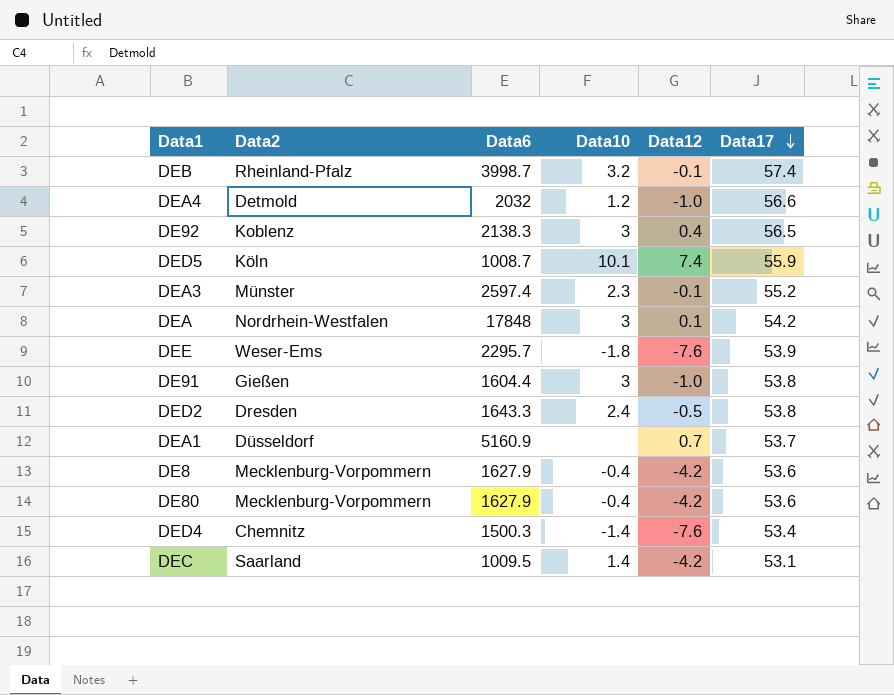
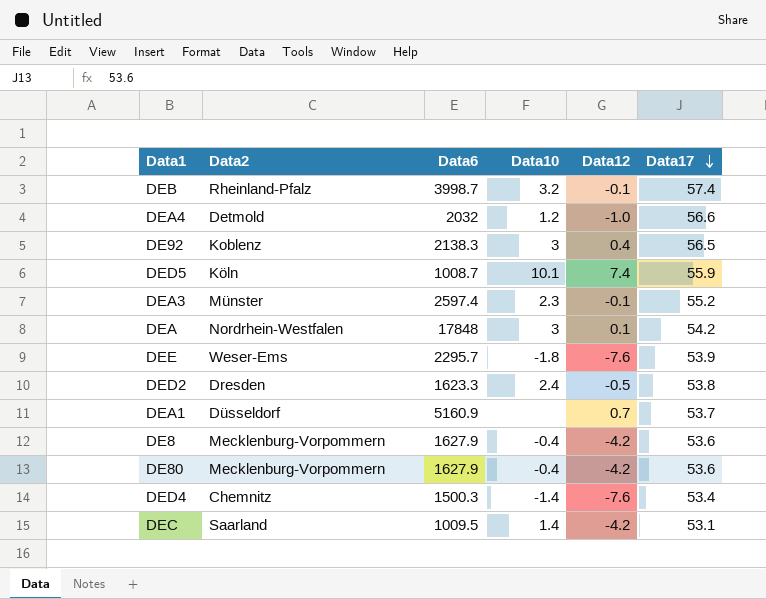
row DE91: Gießen | 1604.4 | 3 | -1.0 | 53.8 -> none
DED2 | Data6: 1643.3 -> 1623.3

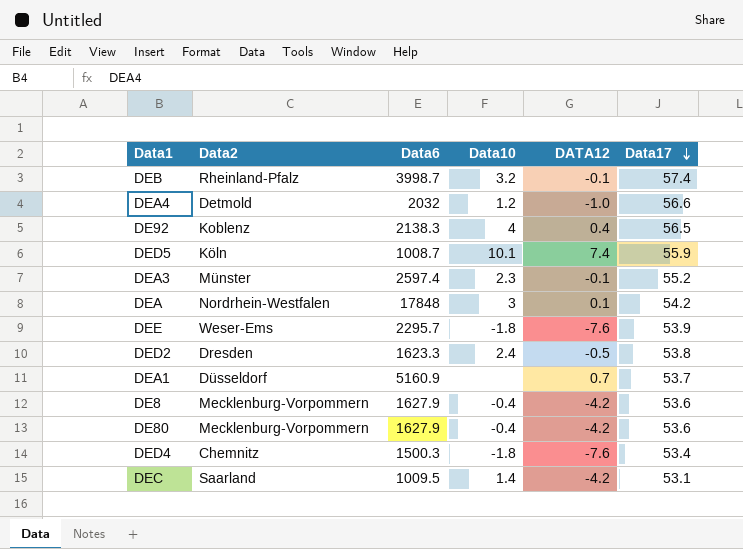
column name: Data12 -> DATA12
DE92 | Data10: 3 -> 4
DED4 | Data10: -1.4 -> -1.8

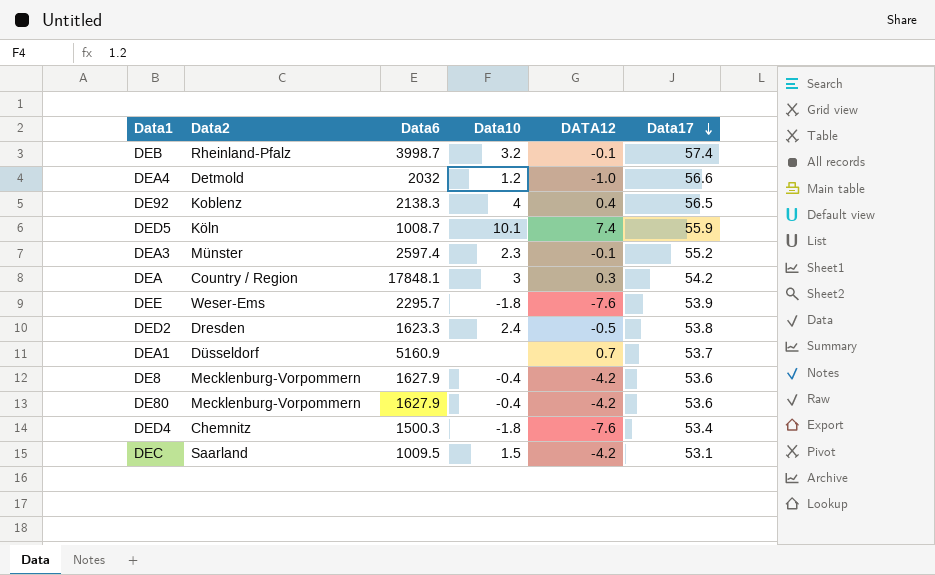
DEA | Data2: Nordrhein-Westfalen -> Country / Region
DEA | Data6: 17848 -> 17848.1
DEA | DATA12: 0.1 -> 0.3
DEC | Data10: 1.4 -> 1.5

